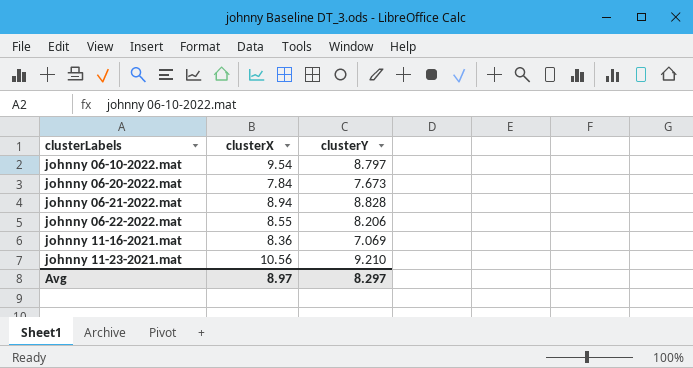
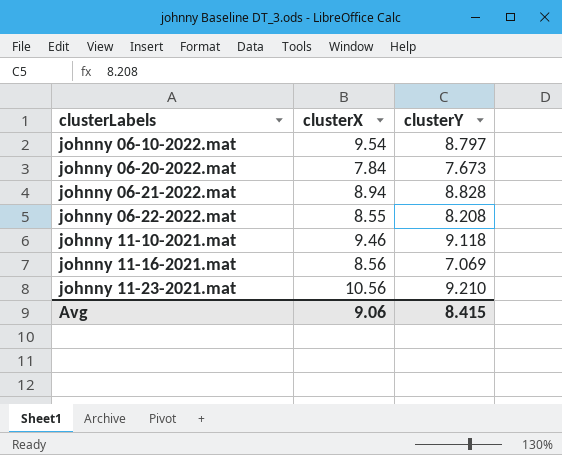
johnny 06-22-2022.mat | clusterY: 8.206 -> 8.208
row johnny 11-10-2021.mat: none -> 9.46 | 9.118
johnny 11-16-2021.mat | clusterX: 8.36 -> 8.56
Avg | clusterX: 8.97 -> 9.06
Avg | clusterY: 8.297 -> 8.415

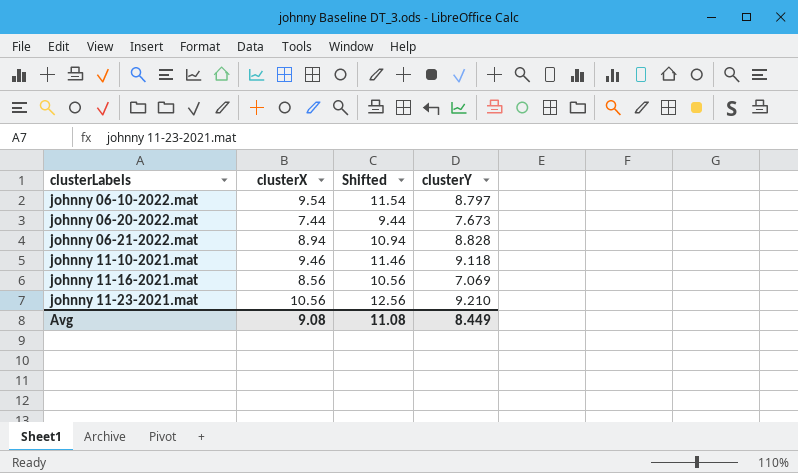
column Shifted | formula: none -> [clusterX] + 2
row johnny 06-22-2022.mat: 8.55 | 8.208 -> none
johnny 06-20-2022.mat | clusterX: 7.84 -> 7.44
Avg | clusterX: 9.06 -> 9.08
Avg | clusterY: 8.415 -> 8.449

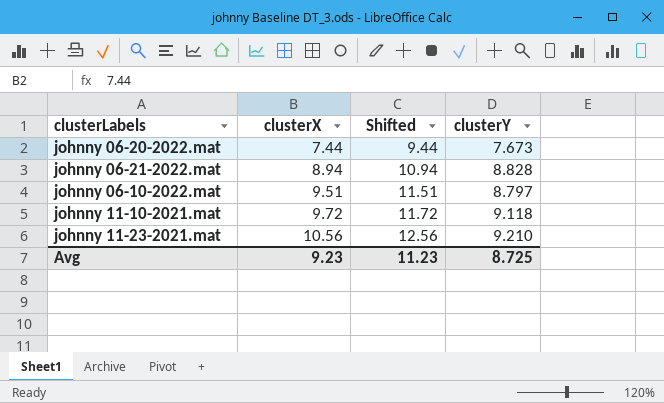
row order: clusterLabels ascending -> clusterX ascending
row johnny 11-16-2021.mat: 8.56 | 10.56 | 7.069 -> none
johnny 06-10-2022.mat | clusterX: 9.54 -> 9.51
johnny 06-10-2022.mat | Shifted: 11.54 -> 11.51
johnny 11-10-2021.mat | clusterX: 9.46 -> 9.72
johnny 11-10-2021.mat | Shifted: 11.46 -> 11.72
Avg | clusterX: 9.08 -> 9.23
Avg | Shifted: 11.08 -> 11.23
Avg | clusterY: 8.449 -> 8.725

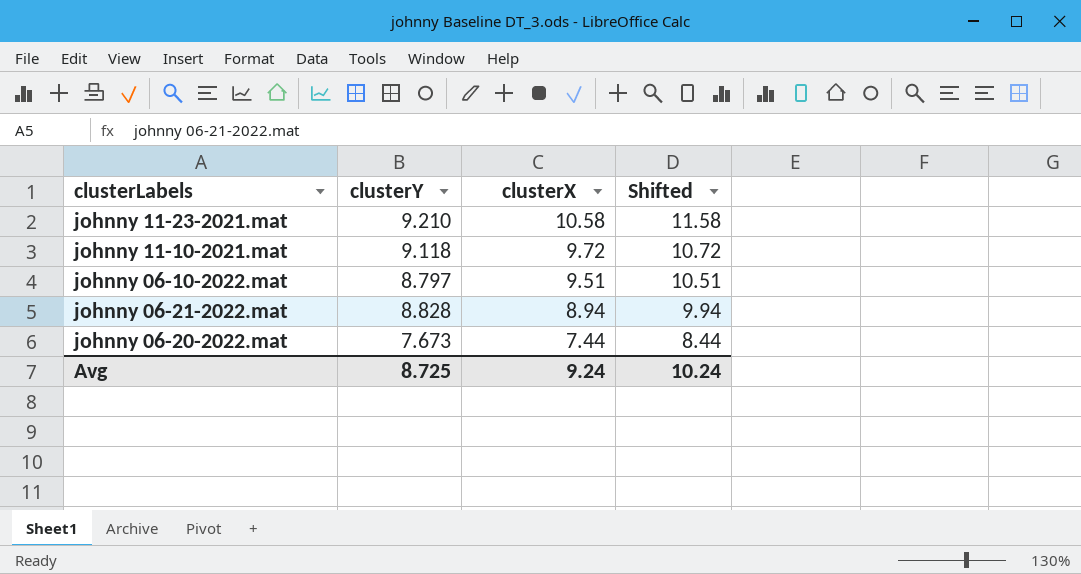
row order: clusterX ascending -> clusterX descending
column clusterY | position: 4 -> 2
column Shifted | formula: [clusterX] + 2 -> [clusterX] + 1
johnny 11-23-2021.mat | clusterX: 10.56 -> 10.58
Avg | clusterX: 9.23 -> 9.24
Avg | Shifted: 11.23 -> 10.24

